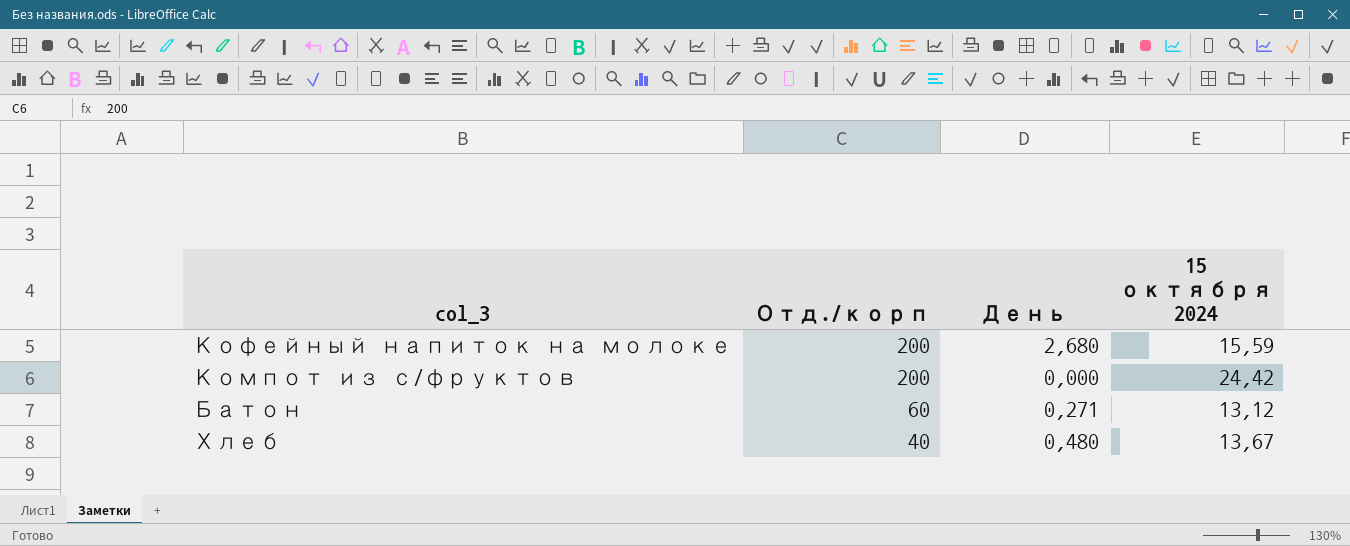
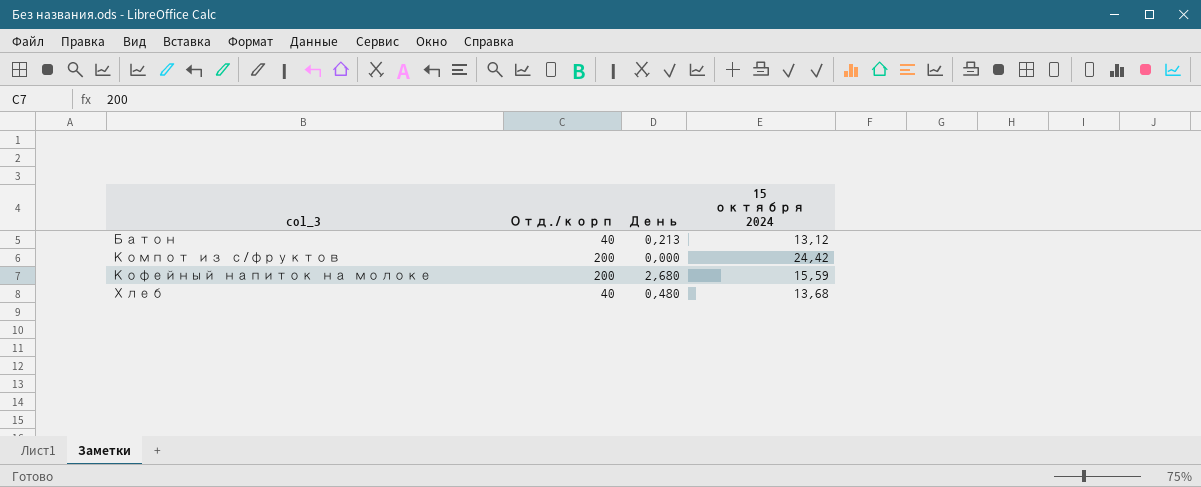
row order: Отд./корп descending -> col_3 ascending
Батон | Отд./корп: 60 -> 40
Батон | День: 0,271 -> 0,213
Хлеб | 15 октября 2024: 13,67 -> 13,68

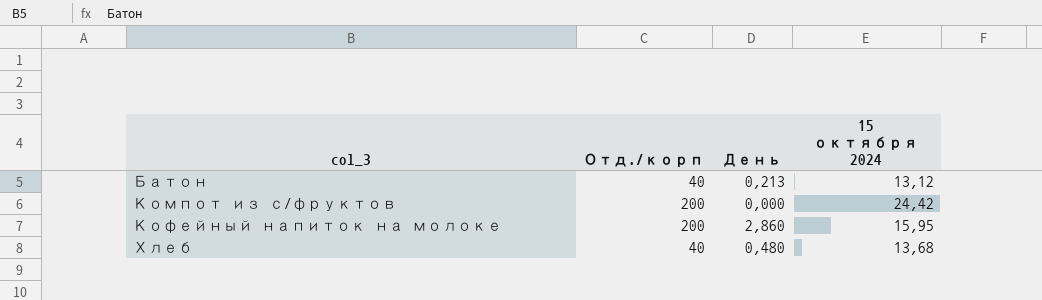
Кофейный напиток на молоке | День: 2,680 -> 2,860
Кофейный напиток на молоке | 15 октября 2024: 15,59 -> 15,95

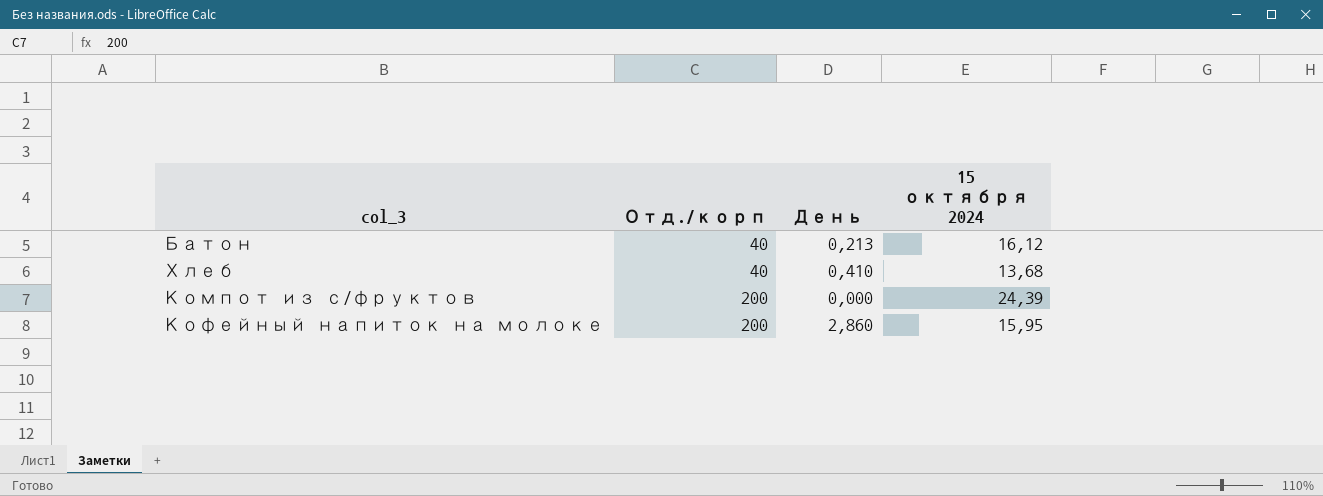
row order: col_3 ascending -> Отд./корп ascending
Батон | 15 октября 2024: 13,12 -> 16,12
Хлеб | День: 0,480 -> 0,410
Компот из с/фруктов | 15 октября 2024: 24,42 -> 24,39

